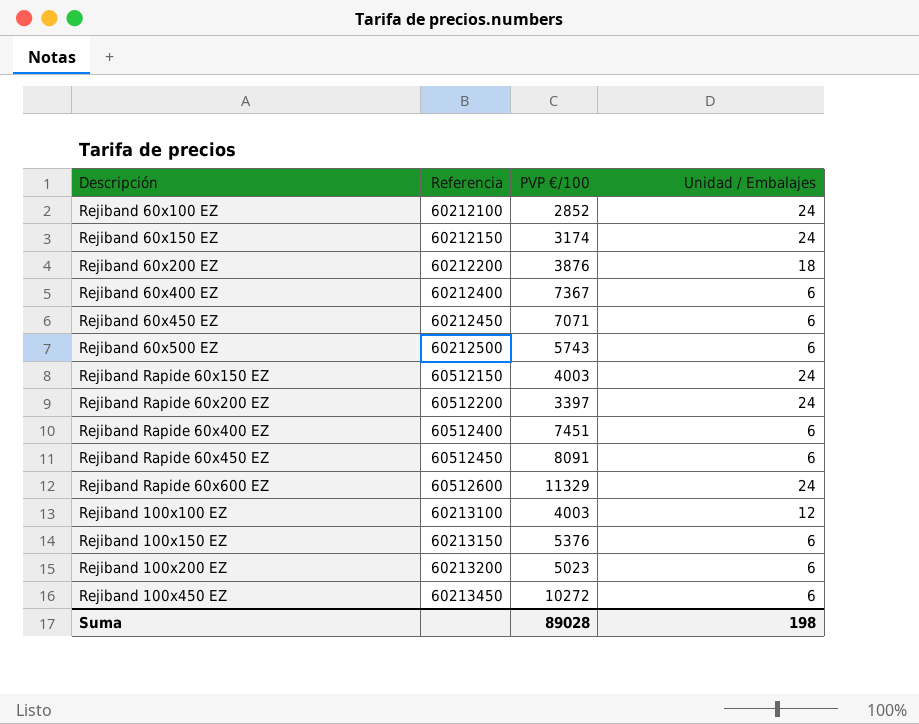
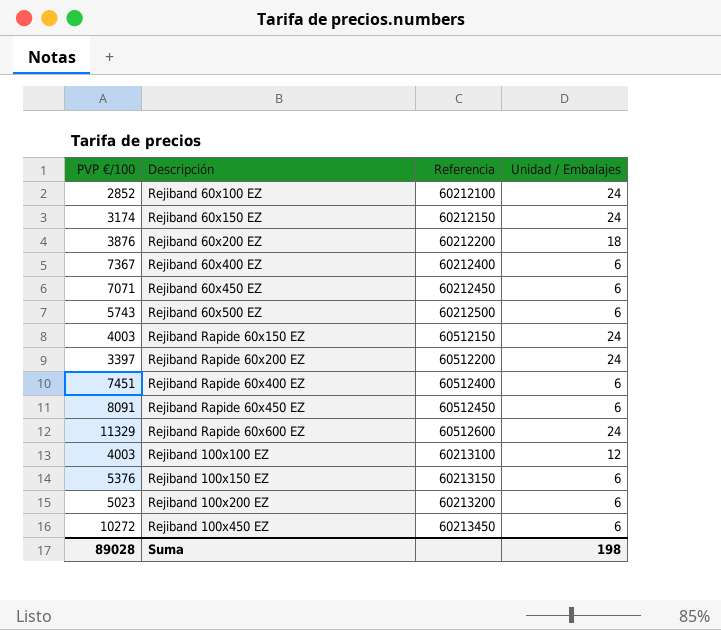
column PVP €/100 | position: 3 -> 1

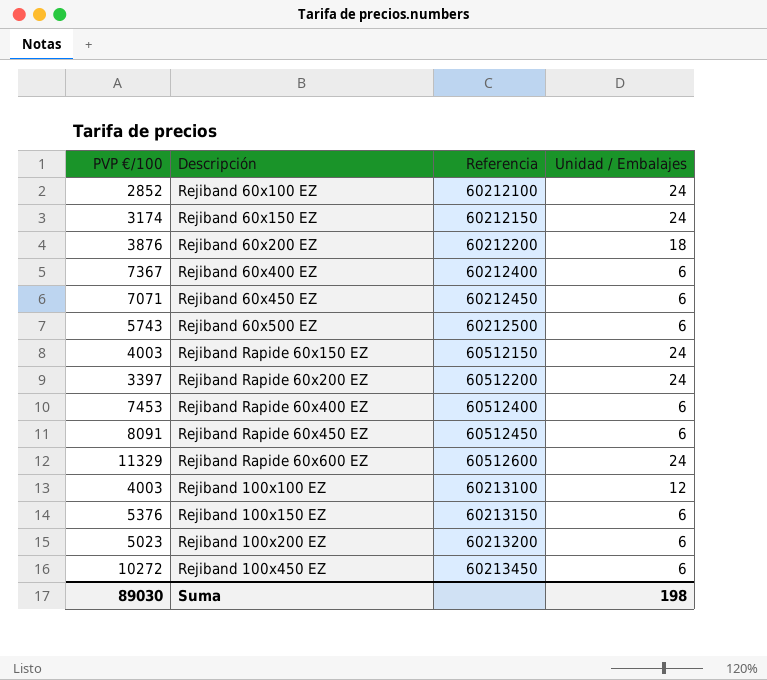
Rejiband Rapide 60x400 EZ | PVP €/100: 7451 -> 7453
Suma | PVP €/100: 89028 -> 89030

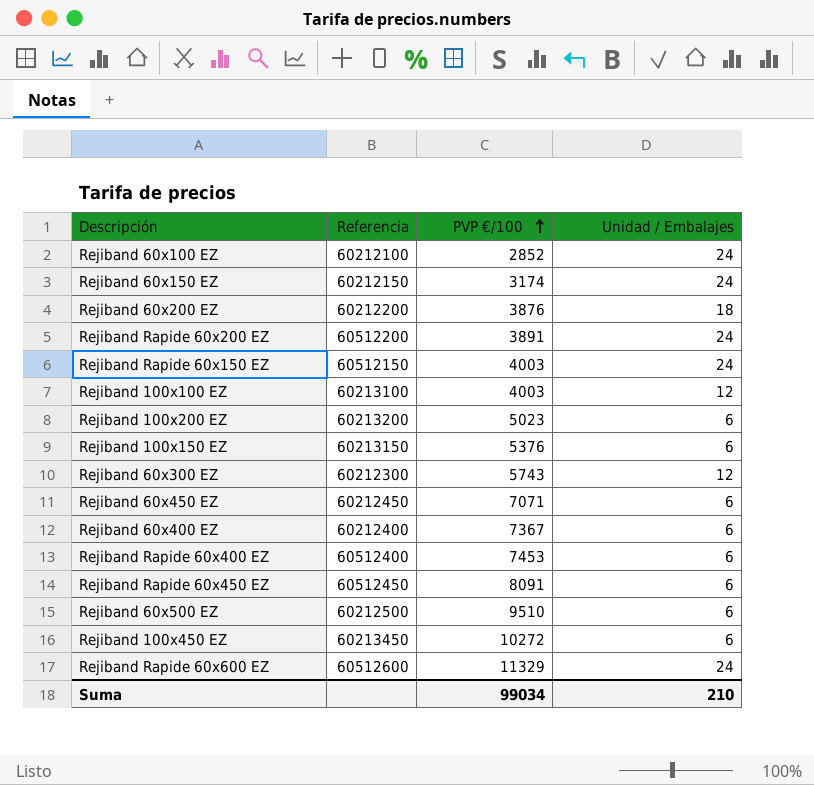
row order: none -> PVP €/100 ascending
column PVP €/100 | position: 1 -> 3
Rejiband Rapide 60x200 EZ | PVP €/100: 3397 -> 3891
row Rejiband 60x300 EZ: none -> 60212300 | 5743 | 12
Rejiband 60x500 EZ | PVP €/100: 5743 -> 9510
Suma | PVP €/100: 89030 -> 99034
Suma | Unidad / Embalajes: 198 -> 210

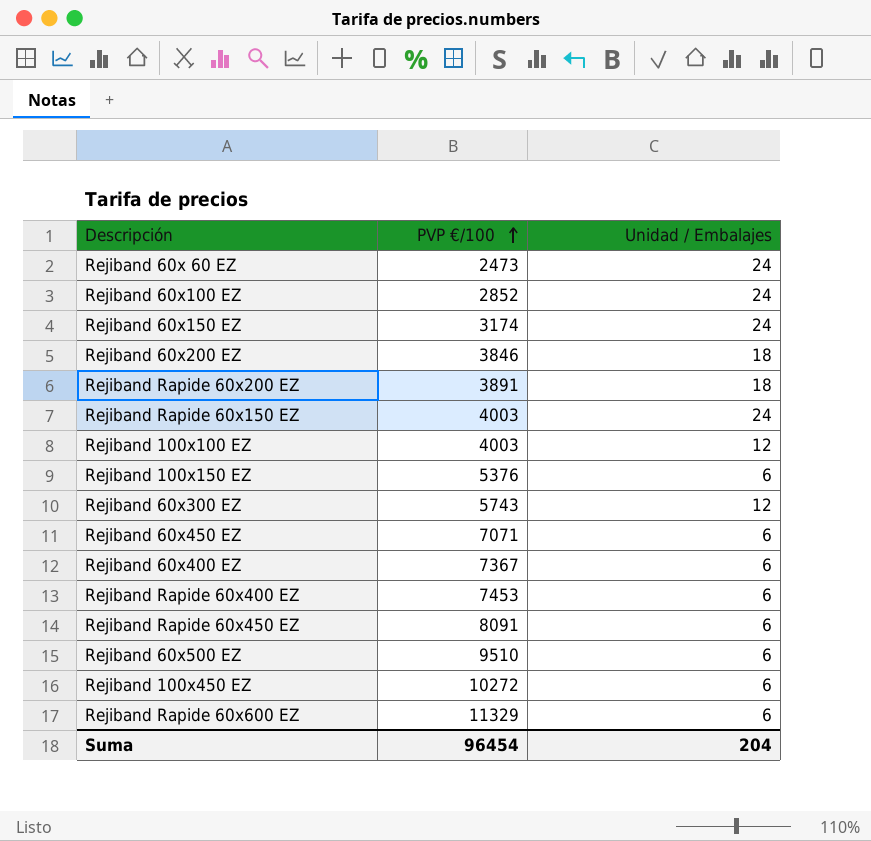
column Referencia | position: 2 -> none
row Rejiband 100x200 EZ: 60213200 | 5023 | 6 -> none
row Rejiband 60x 60 EZ: none -> 2473 | 24
Rejiband 60x200 EZ | PVP €/100: 3876 -> 3846
Rejiband Rapide 60x200 EZ | Unidad / Embalajes: 24 -> 18
Rejiband Rapide 60x600 EZ | Unidad / Embalajes: 24 -> 6
Suma | PVP €/100: 99034 -> 96454
Suma | Unidad / Embalajes: 210 -> 204

